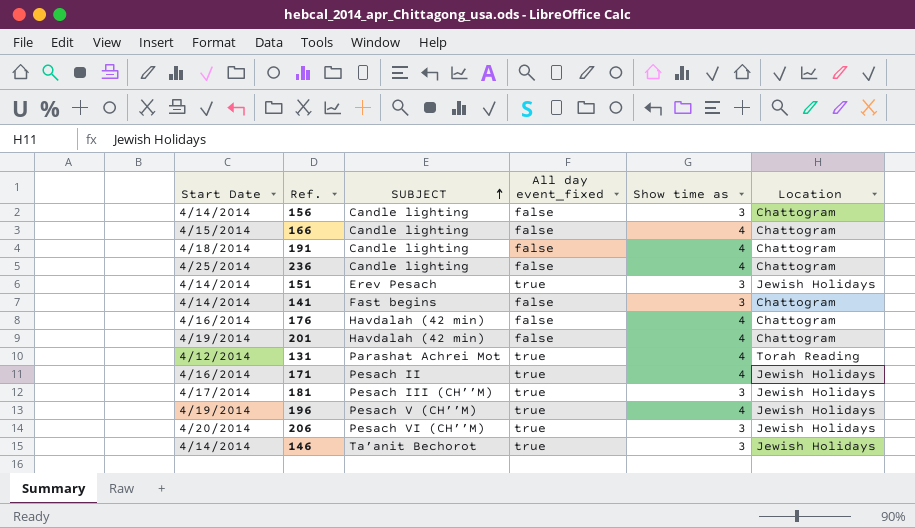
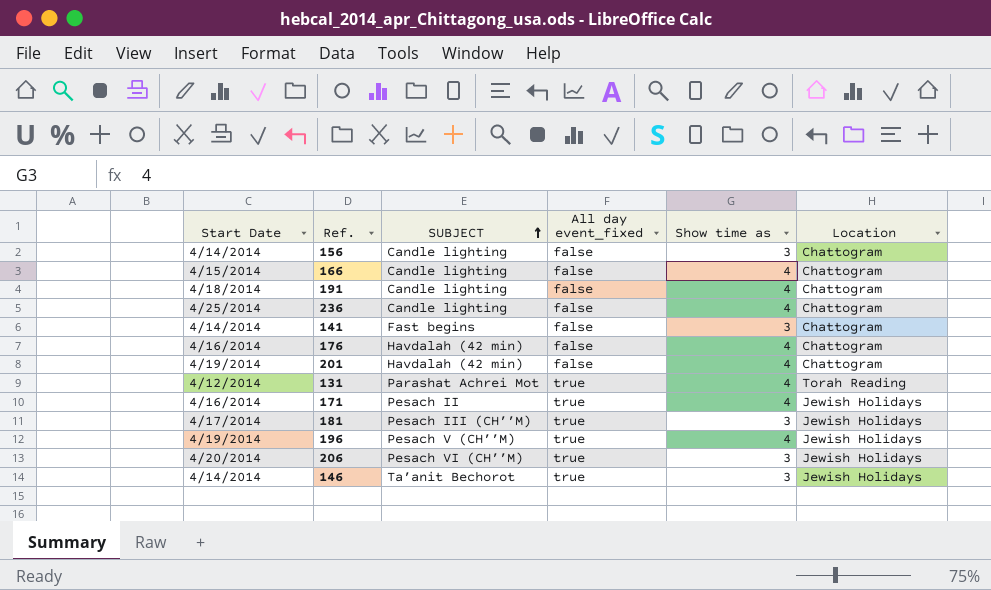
row 151: 4/14/2014 | Erev Pesach | true | 3 | Jewish Holidays -> none

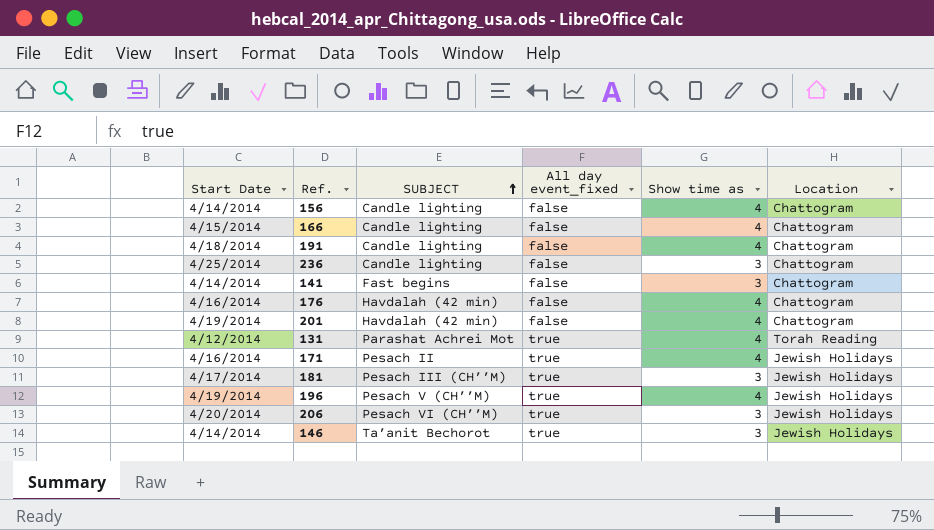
156 | Show time as: 3 -> 4
236 | Show time as: 4 -> 3

